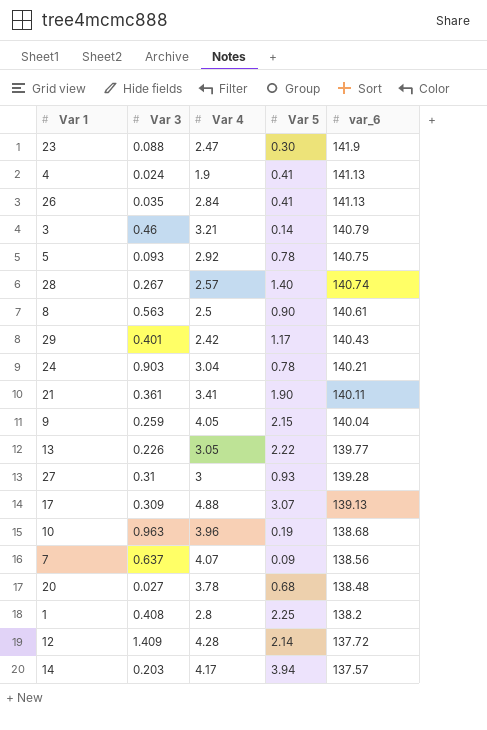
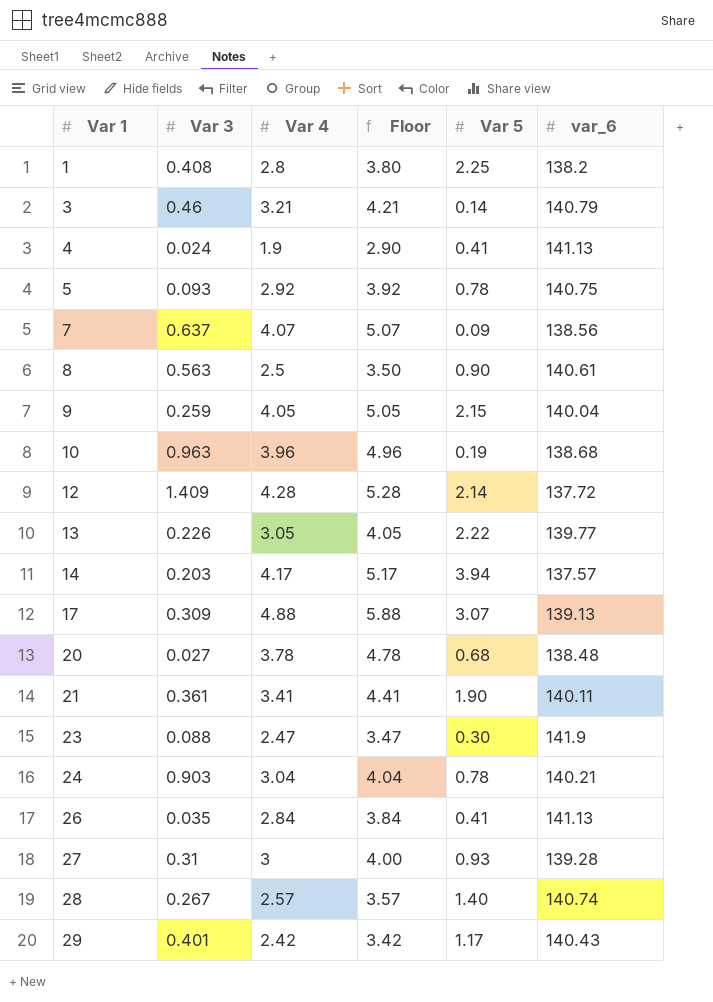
row order: var_6 descending -> Var 1 ascending
column Floor | formula: none -> [Var 4] + 1

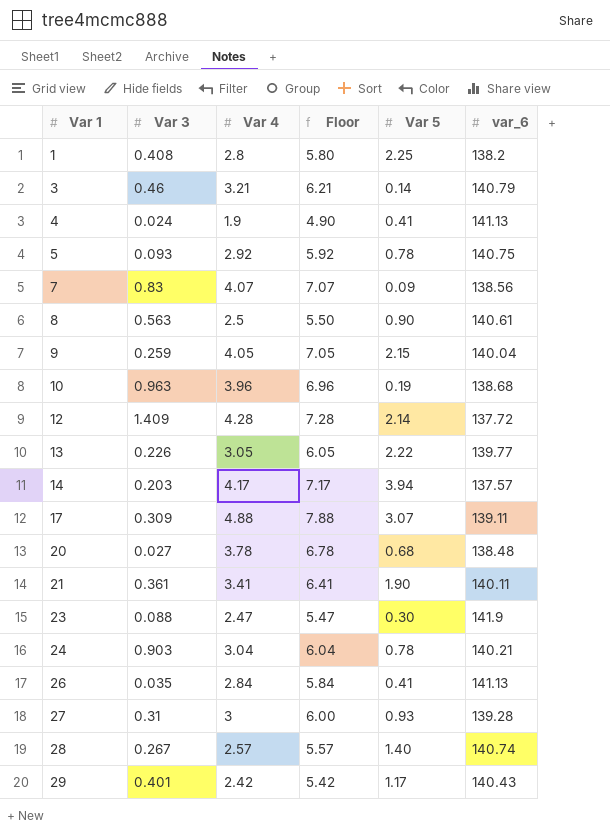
column Floor | formula: [Var 4] + 1 -> [Var 4] + 3
7 | Var 3: 0.637 -> 0.83
17 | var_6: 139.13 -> 139.11

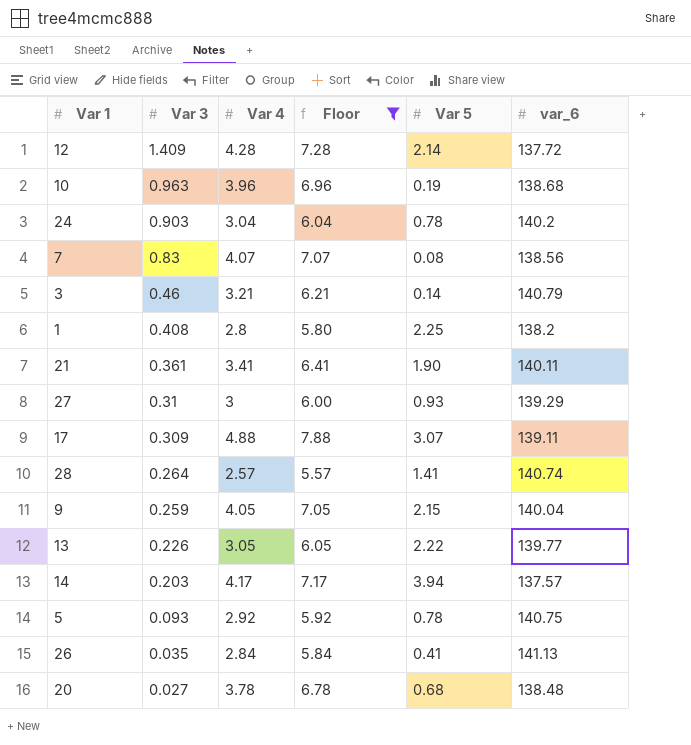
filter: none -> Floor >= 5.57
row order: Var 1 ascending -> Var 3 descending
24 | var_6: 140.21 -> 140.2
7 | Var 5: 0.09 -> 0.08
27 | var_6: 139.28 -> 139.29
28 | Var 3: 0.267 -> 0.264
28 | Var 5: 1.40 -> 1.41

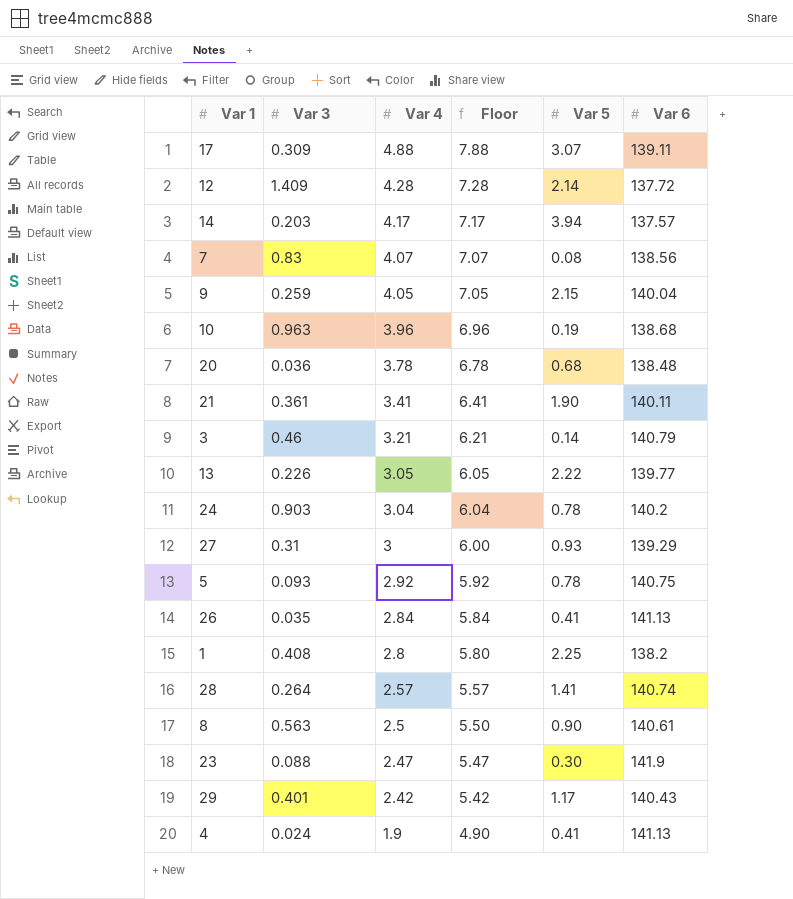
filter: Floor >= 5.57 -> none
row order: Var 3 descending -> Var 4 descending
column name: var_6 -> Var 6
20 | Var 3: 0.027 -> 0.036

